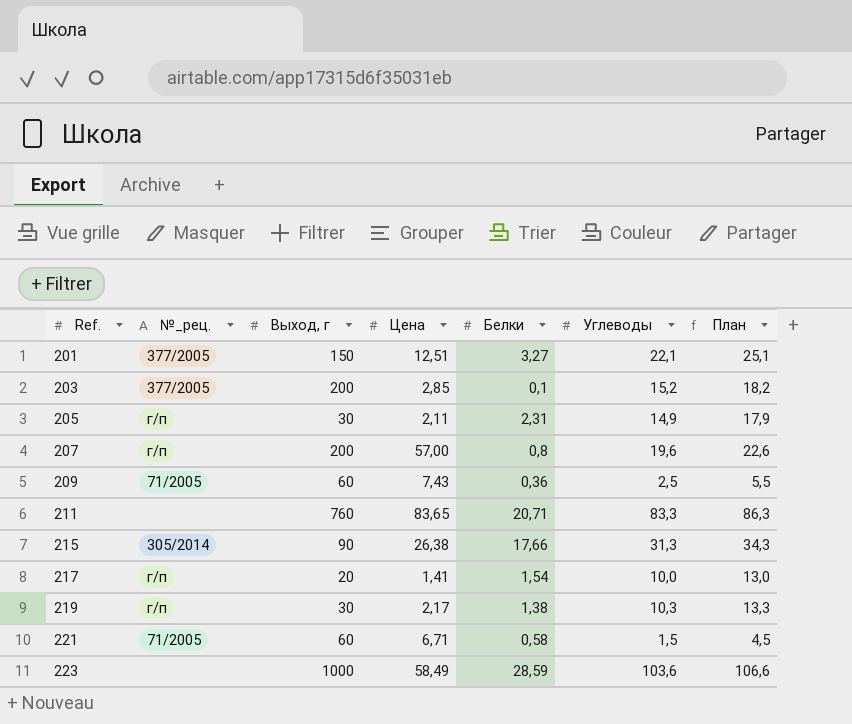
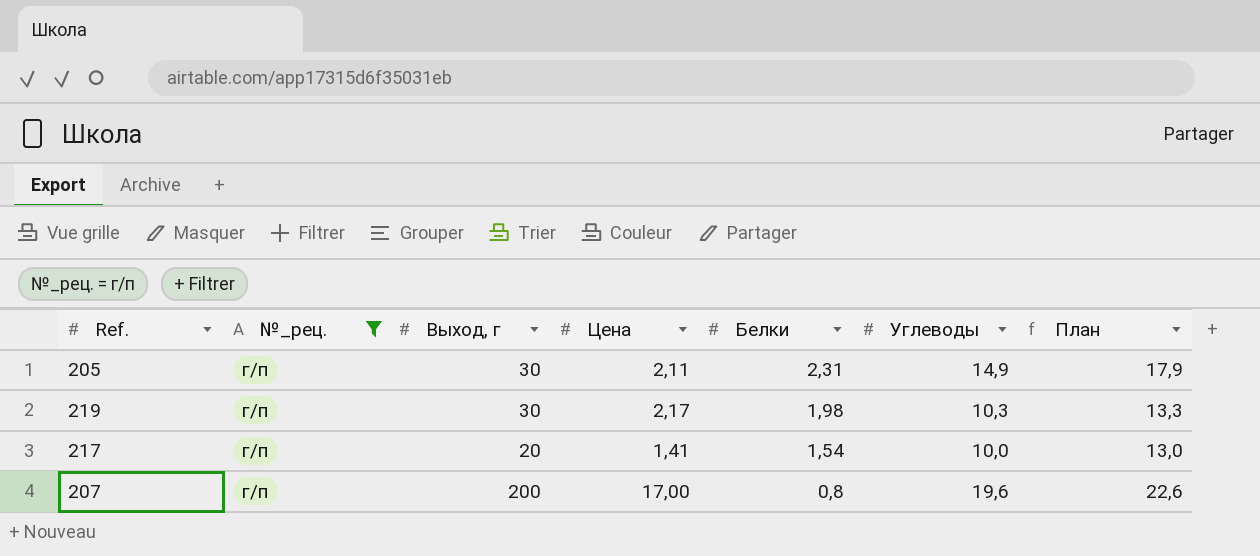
filter: none -> №_рец. = г/п
row order: Ref. ascending -> Белки descending
219 | Белки: 1,38 -> 1,98
207 | Цена: 57,00 -> 17,00

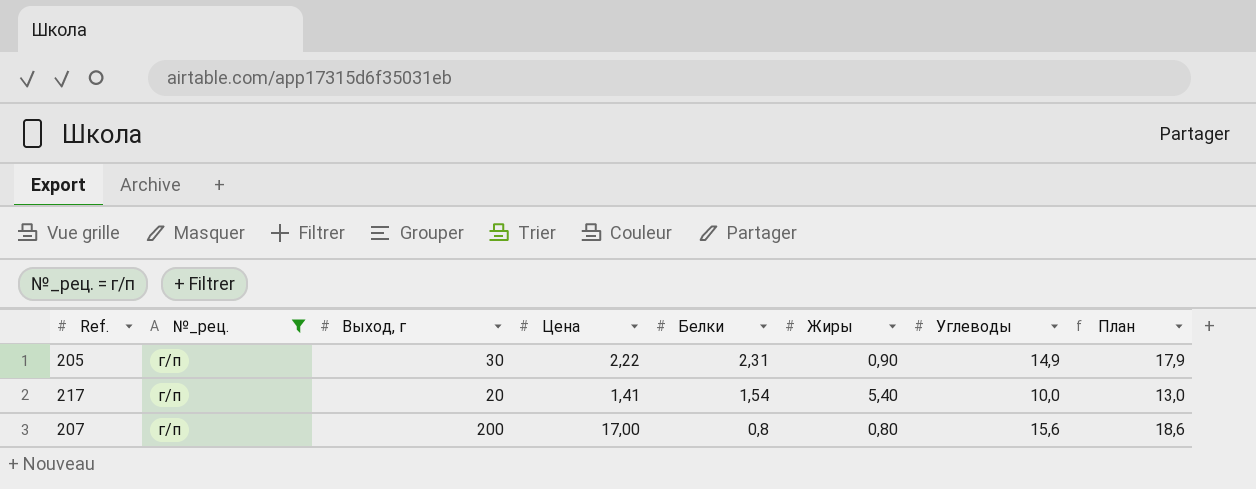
column Жиры | position: none -> 6
row 219: г/п | 30 | 2,17 | 1,98 | 10,3 | 13,3 -> none
205 | Цена: 2,11 -> 2,22
207 | Углеводы: 19,6 -> 15,6
207 | План: 22,6 -> 18,6

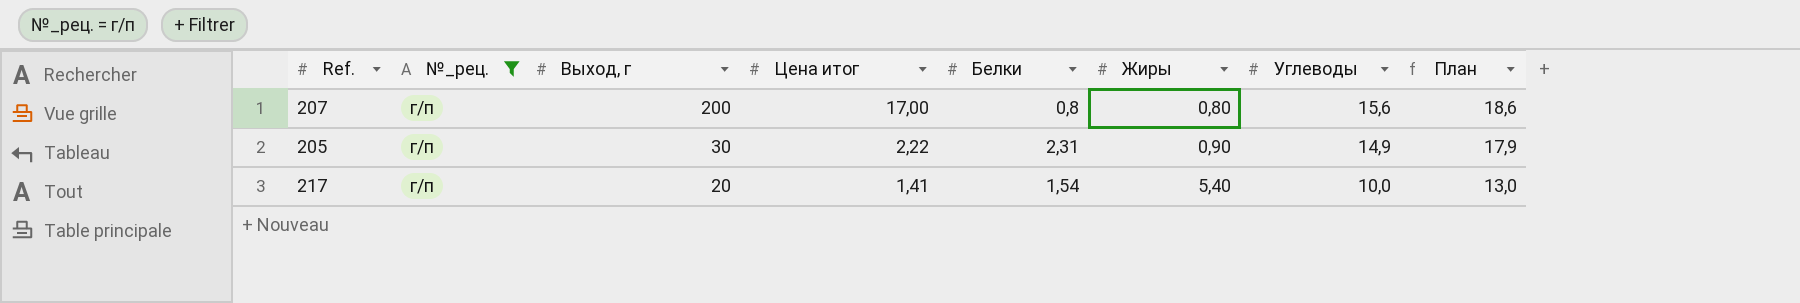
row order: Белки descending -> Выход, г descending
column name: Цена -> Цена итог

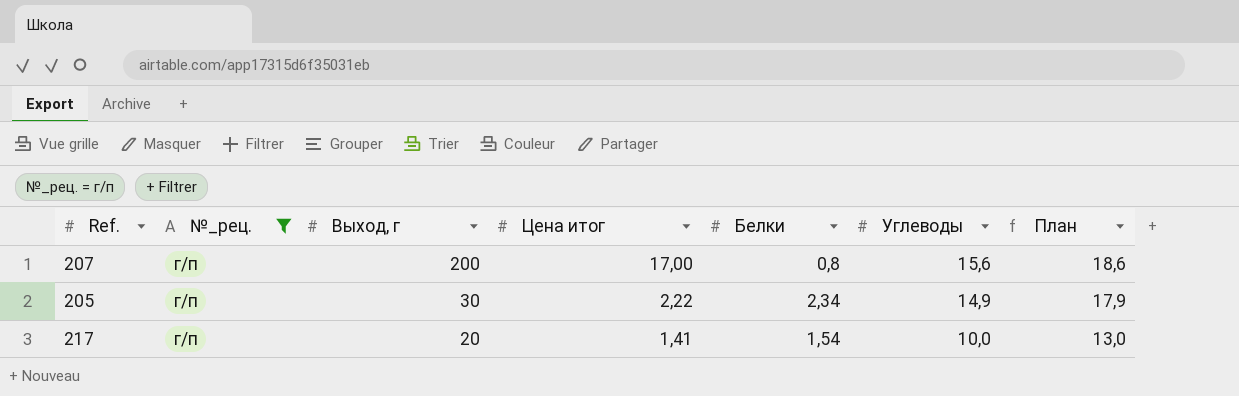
column Жиры | position: 6 -> none
205 | Белки: 2,31 -> 2,34

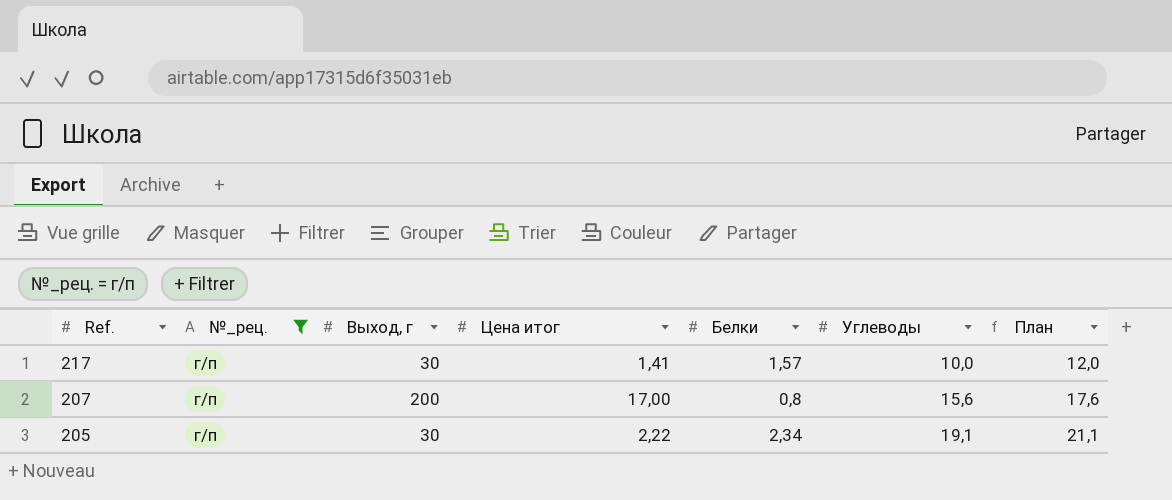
row order: Выход, г descending -> Ref. descending
column План | formula: [Углеводы] + 3 -> [Углеводы] + 2
217 | Выход, г: 20 -> 30
217 | Белки: 1,54 -> 1,57
205 | Углеводы: 14,9 -> 19,1

